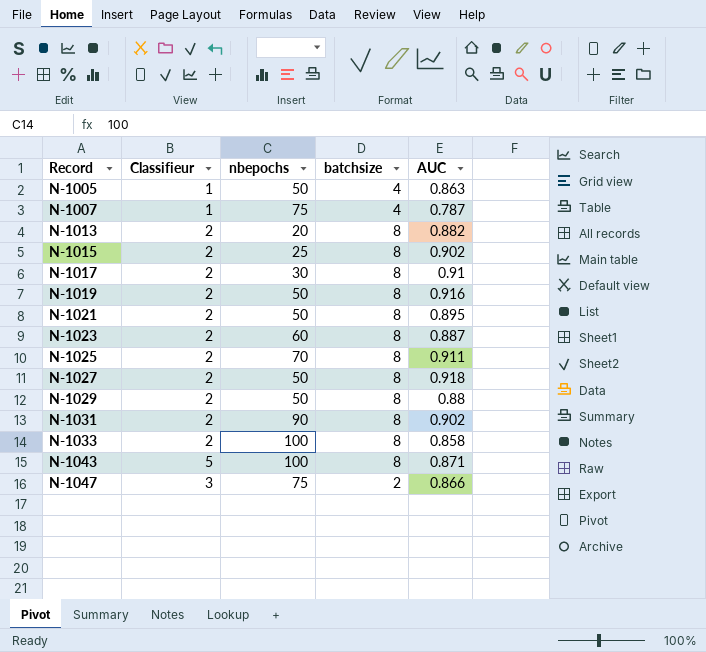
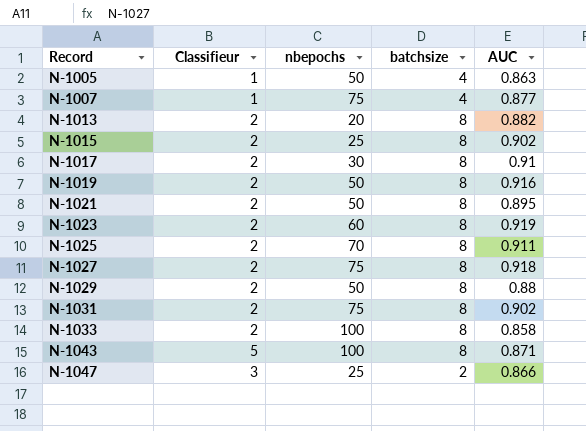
N-1007 | AUC: 0.787 -> 0.877
N-1023 | AUC: 0.887 -> 0.919
N-1027 | nbepochs: 50 -> 75
N-1031 | nbepochs: 90 -> 75
N-1047 | nbepochs: 75 -> 25

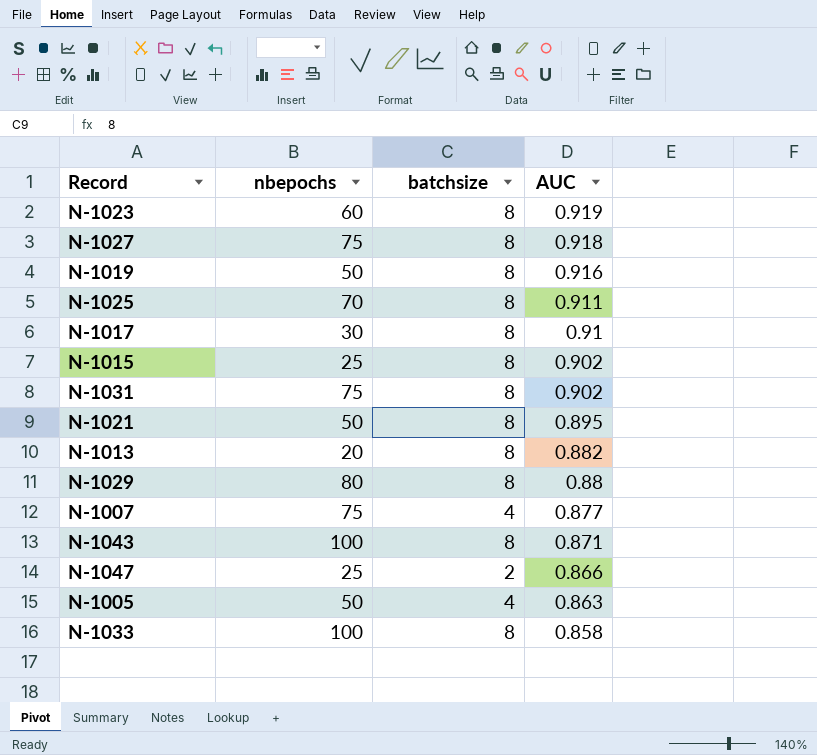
row order: Record ascending -> AUC descending
column Classifieur | position: 2 -> none
N-1029 | nbepochs: 50 -> 80

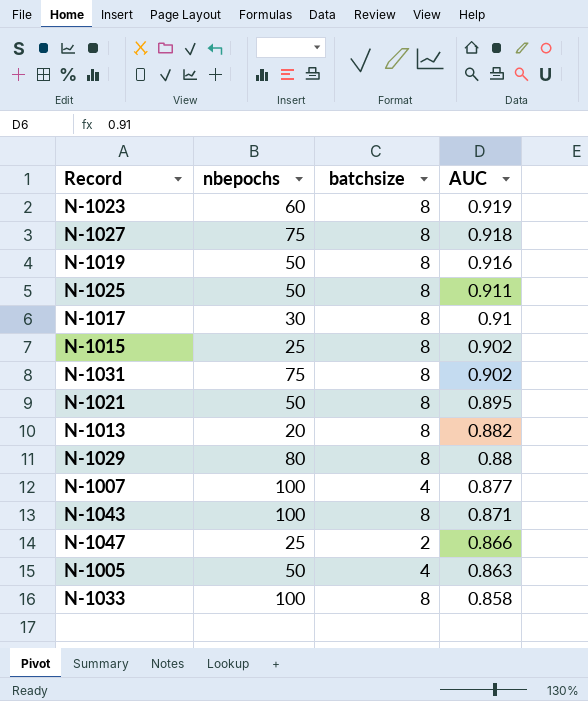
N-1025 | nbepochs: 70 -> 50
N-1007 | nbepochs: 75 -> 100

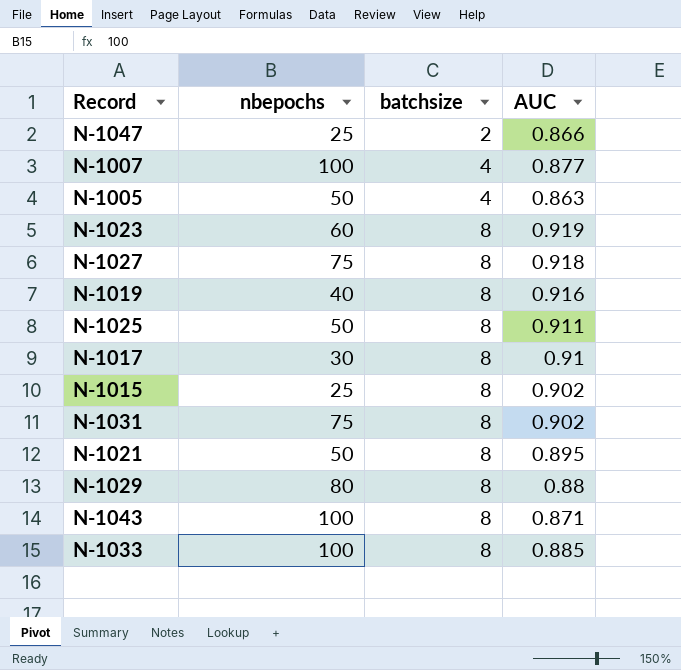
row order: AUC descending -> batchsize ascending
row N-1013: 20 | 8 | 0.882 -> none
N-1019 | nbepochs: 50 -> 40
N-1033 | AUC: 0.858 -> 0.885

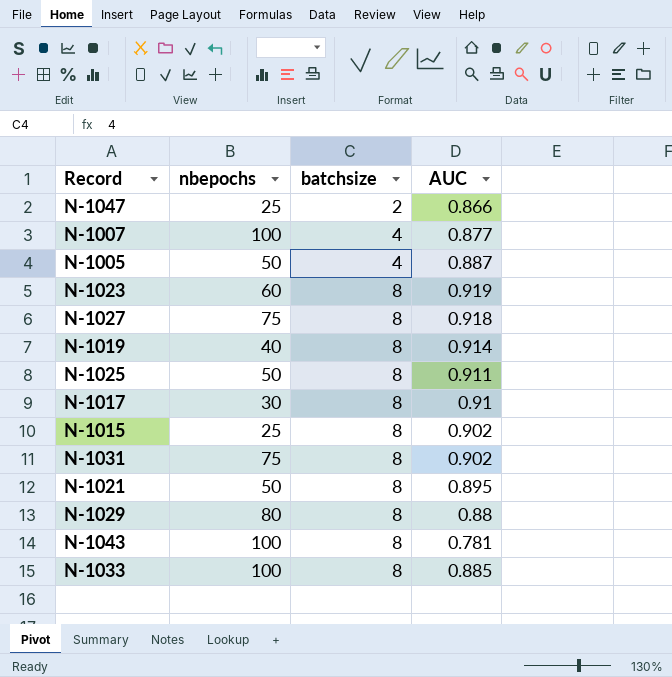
N-1005 | AUC: 0.863 -> 0.887
N-1019 | AUC: 0.916 -> 0.914
N-1043 | AUC: 0.871 -> 0.781

